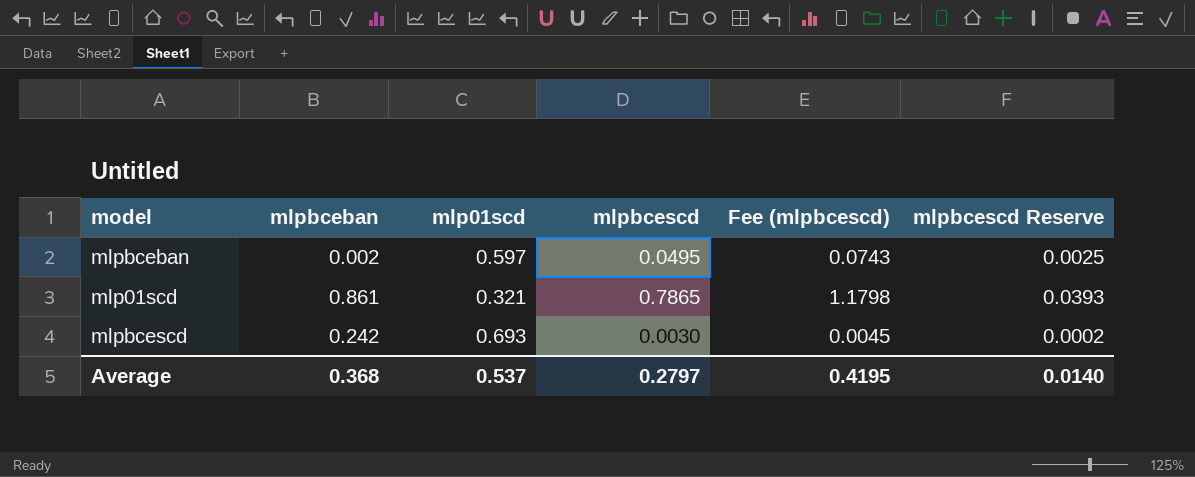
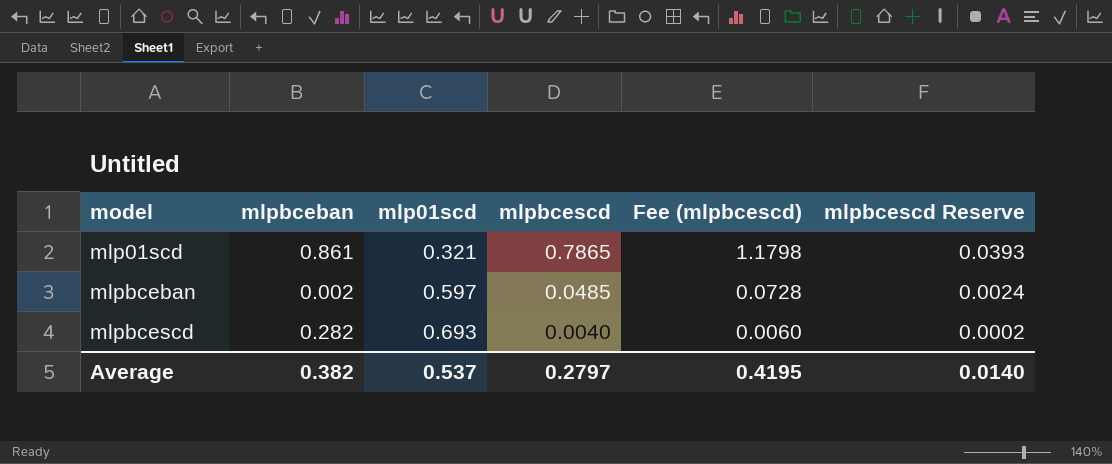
row order: none -> model ascending
mlpbceban | mlpbcescd: 0.0495 -> 0.0485
mlpbceban | Fee (mlpbcescd): 0.0743 -> 0.0728
mlpbceban | mlpbcescd Reserve: 0.0025 -> 0.0024
mlpbcescd | mlpbceban: 0.242 -> 0.282
mlpbcescd | mlpbcescd: 0.0030 -> 0.0040
mlpbcescd | Fee (mlpbcescd): 0.0045 -> 0.0060
Average | mlpbceban: 0.368 -> 0.382

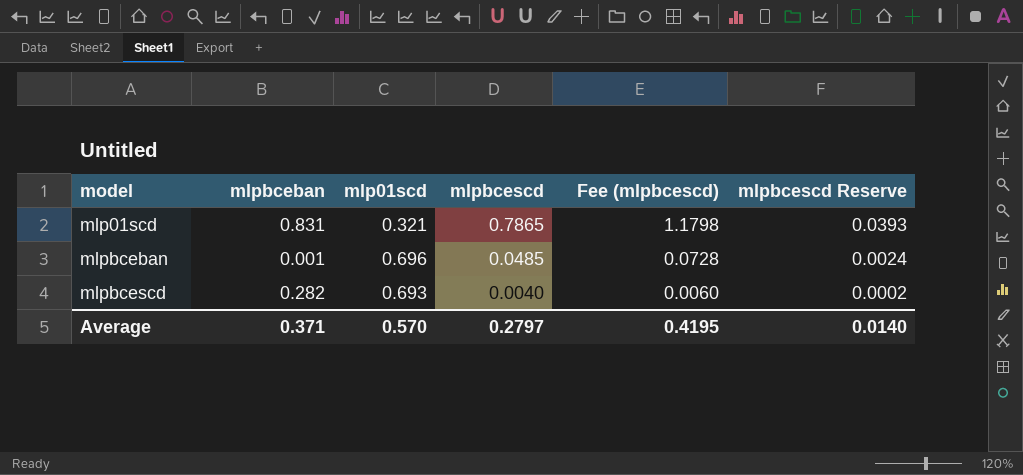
mlp01scd | mlpbceban: 0.861 -> 0.831
mlpbceban | mlpbceban: 0.002 -> 0.001
mlpbceban | mlp01scd: 0.597 -> 0.696
Average | mlpbceban: 0.382 -> 0.371
Average | mlp01scd: 0.537 -> 0.570

